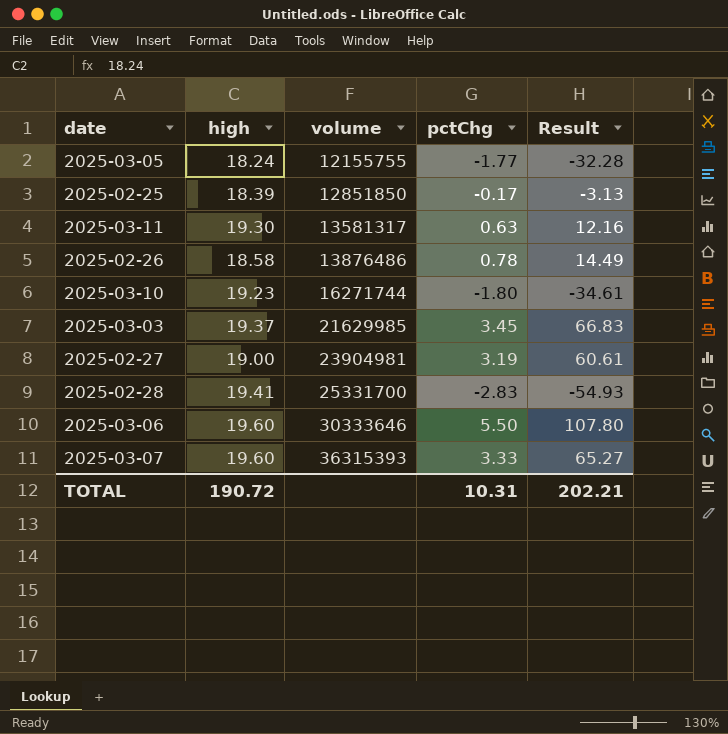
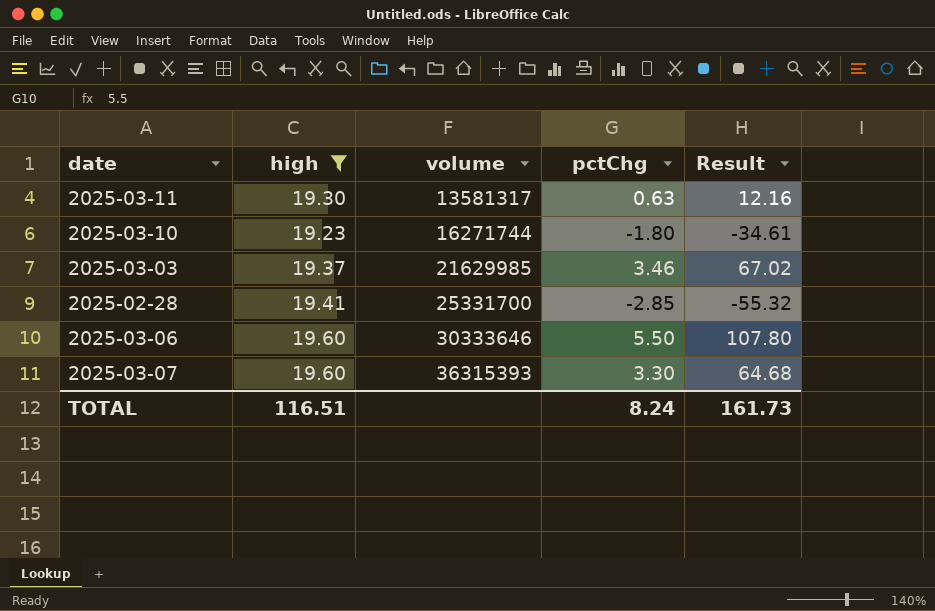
filter: none -> high >= 19.23
2025-03-03 | pctChg: 3.45 -> 3.46
2025-03-03 | Result: 66.83 -> 67.02
2025-02-28 | pctChg: -2.83 -> -2.85
2025-02-28 | Result: -54.93 -> -55.32
2025-03-07 | pctChg: 3.33 -> 3.30
2025-03-07 | Result: 65.27 -> 64.68
TOTAL | high: 190.72 -> 116.51
TOTAL | pctChg: 10.31 -> 8.24
TOTAL | Result: 202.21 -> 161.73

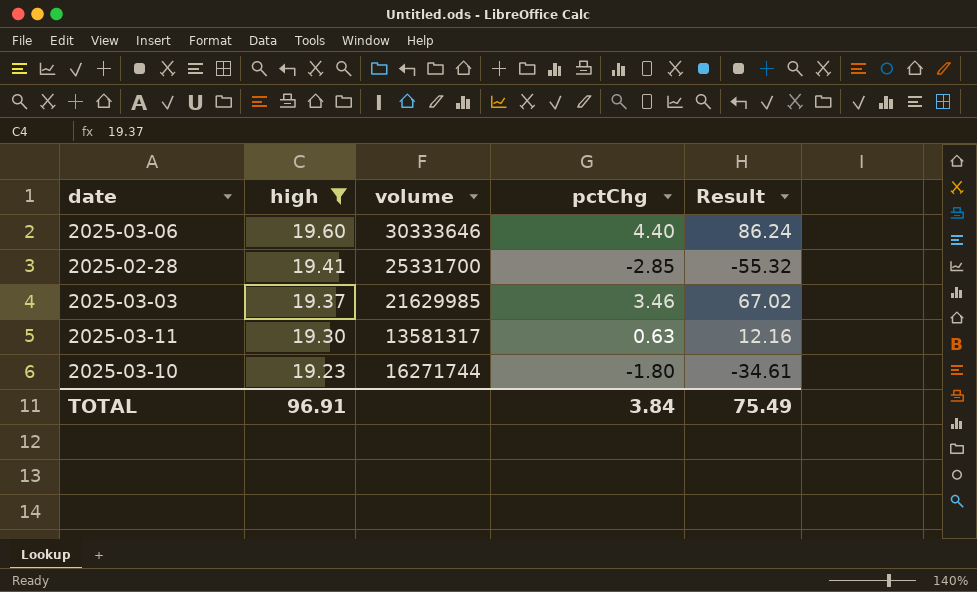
row order: volume ascending -> high descending
row 2025-03-07: 19.60 | 36315393 | 3.30 | 64.68 -> none
2025-03-06 | pctChg: 5.50 -> 4.40
2025-03-06 | Result: 107.80 -> 86.24
TOTAL | high: 116.51 -> 96.91
TOTAL | pctChg: 8.24 -> 3.84
TOTAL | Result: 161.73 -> 75.49

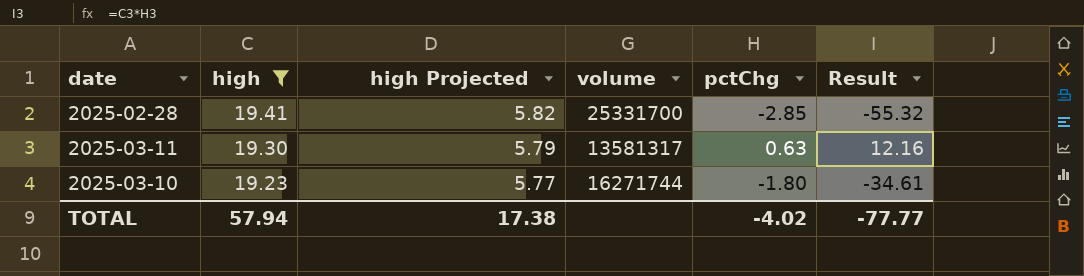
column high Projected | formula: none -> [high] * 0.3
row 2025-03-06: 19.60 | 30333646 | 4.40 | 86.24 -> none
row 2025-03-03: 19.37 | 21629985 | 3.46 | 67.02 -> none
TOTAL | high: 96.91 -> 57.94
TOTAL | pctChg: 3.84 -> -4.02
TOTAL | Result: 75.49 -> -77.77

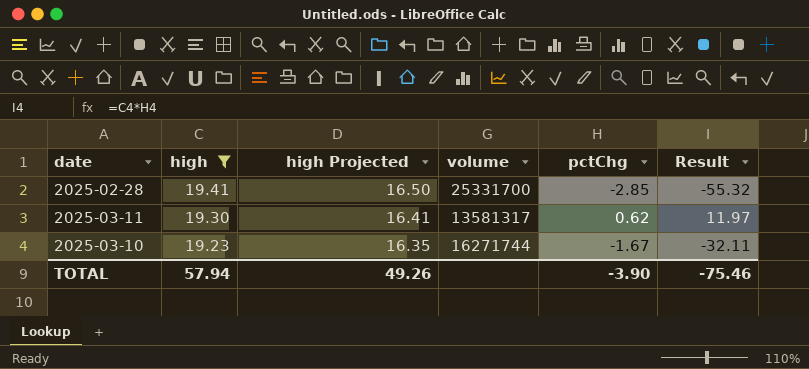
column high Projected | formula: [high] * 0.3 -> [high] * 0.85
2025-03-11 | pctChg: 0.63 -> 0.62
2025-03-11 | Result: 12.16 -> 11.97
2025-03-10 | pctChg: -1.80 -> -1.67
2025-03-10 | Result: -34.61 -> -32.11
TOTAL | high Projected: 17.38 -> 49.26
TOTAL | pctChg: -4.02 -> -3.90
TOTAL | Result: -77.77 -> -75.46

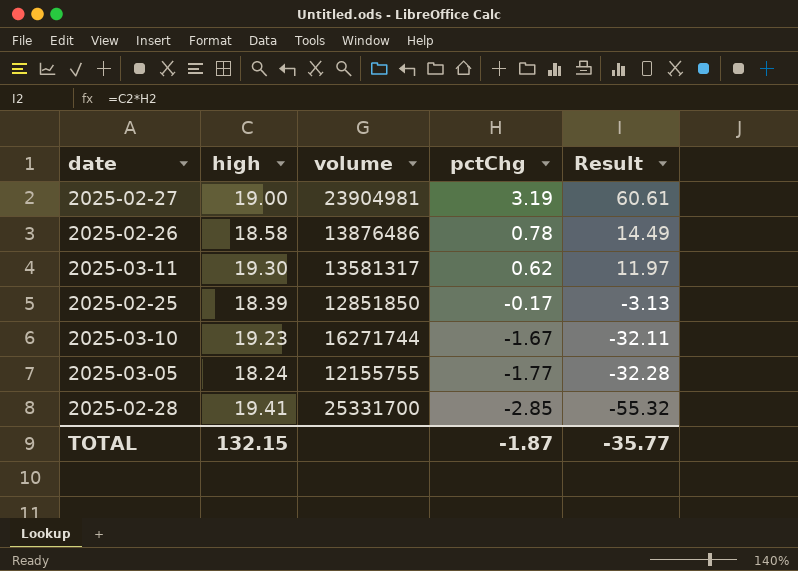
filter: high >= 19.23 -> none
row order: high descending -> pctChg descending
column high Projected | formula: [high] * 0.85 -> none
TOTAL | high: 57.94 -> 132.15
TOTAL | pctChg: -3.90 -> -1.87
TOTAL | Result: -75.46 -> -35.77

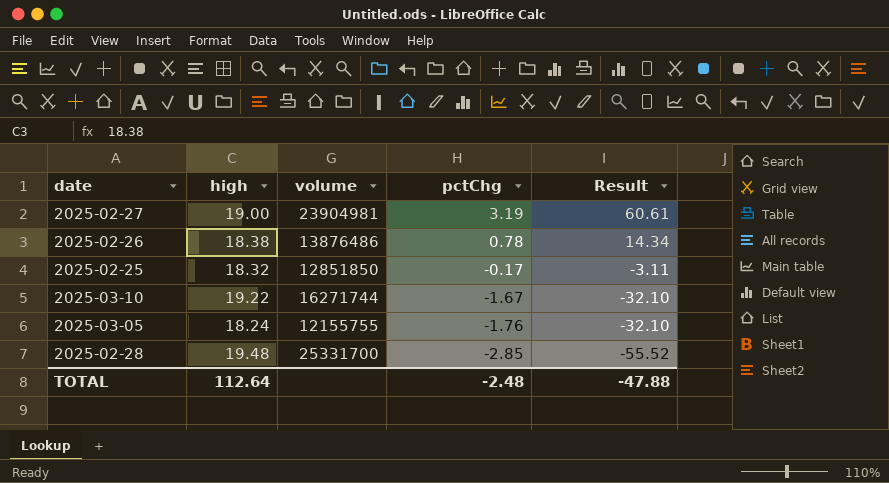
row 2025-03-11: 19.30 | 13581317 | 0.62 | 11.97 -> none
2025-02-26 | high: 18.58 -> 18.38
2025-02-26 | Result: 14.49 -> 14.34
2025-02-25 | high: 18.39 -> 18.32
2025-02-25 | Result: -3.13 -> -3.11
2025-03-10 | high: 19.23 -> 19.22
2025-03-10 | Result: -32.11 -> -32.10
2025-03-05 | pctChg: -1.77 -> -1.76
2025-03-05 | Result: -32.28 -> -32.10
2025-02-28 | high: 19.41 -> 19.48
2025-02-28 | Result: -55.32 -> -55.52
TOTAL | high: 132.15 -> 112.64
TOTAL | pctChg: -1.87 -> -2.48
TOTAL | Result: -35.77 -> -47.88

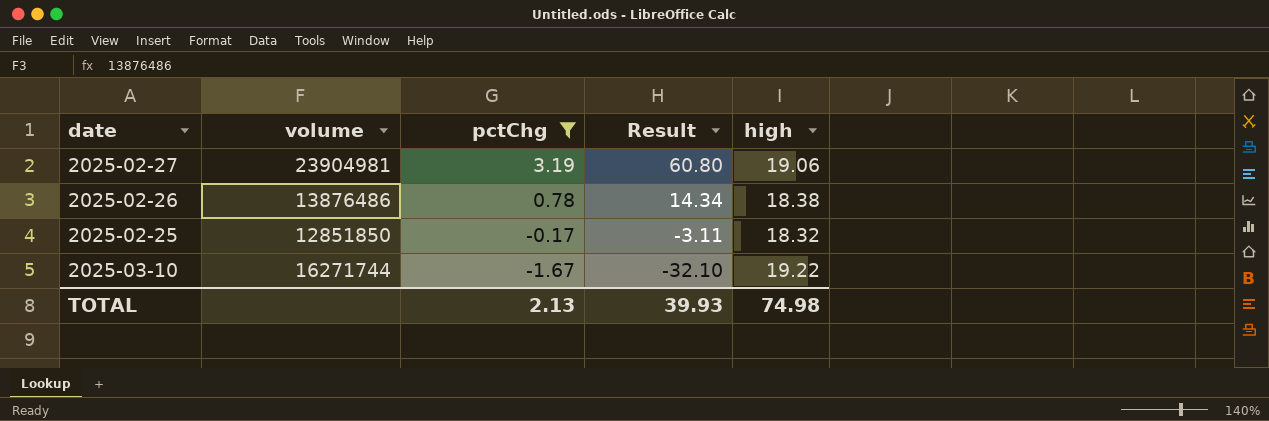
filter: none -> pctChg >= -1.67
column high | position: 2 -> 5
2025-02-27 | Result: 60.61 -> 60.80
2025-02-27 | high: 19.00 -> 19.06
TOTAL | pctChg: -2.48 -> 2.13
TOTAL | Result: -47.88 -> 39.93
TOTAL | high: 112.64 -> 74.98

